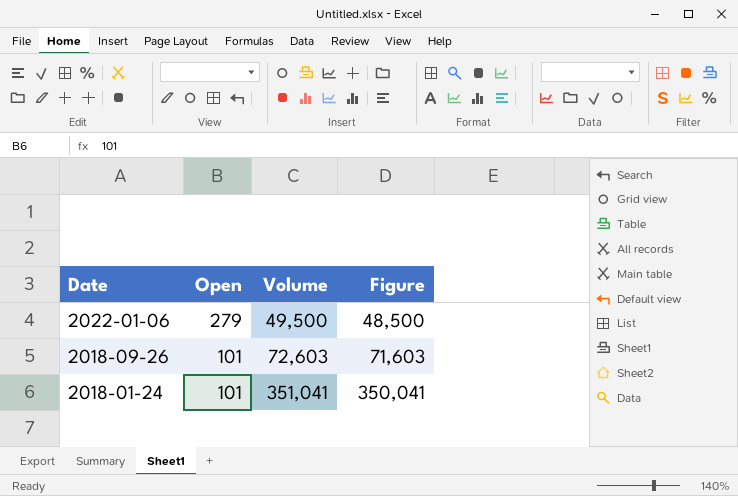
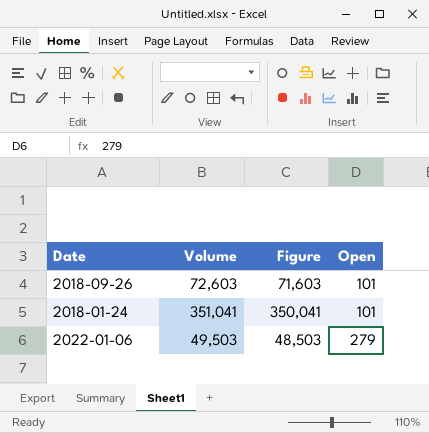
row order: Date descending -> Open ascending
column Open | position: 2 -> 4
2022-01-06 | Volume: 49,500 -> 49,503
2022-01-06 | Figure: 48,500 -> 48,503

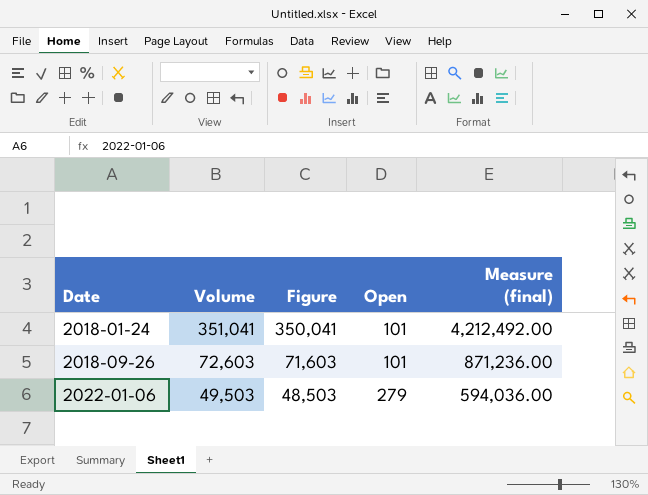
row order: Open ascending -> Date ascending
column Measure (final) | formula: none -> [Volume] * 12

